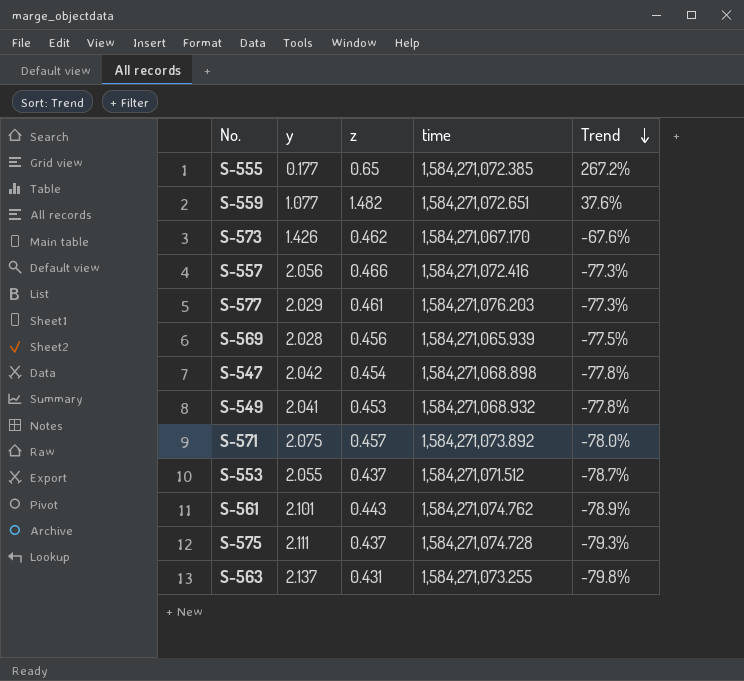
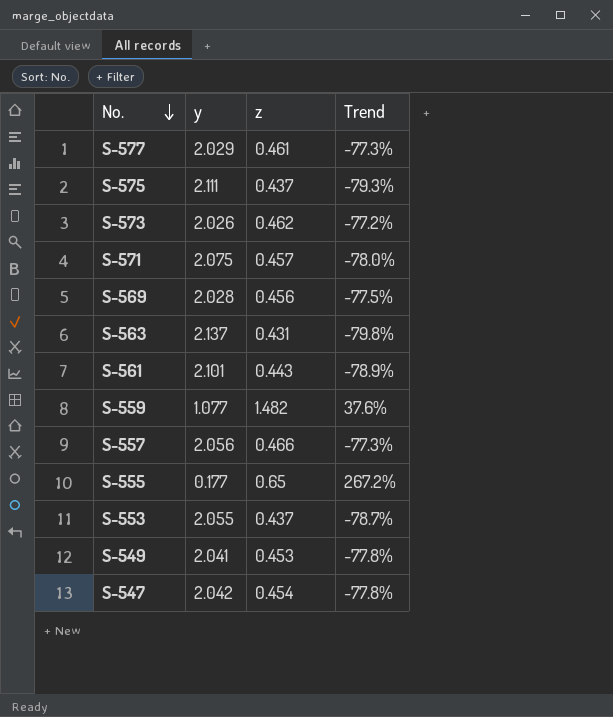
row order: Trend descending -> No. descending
column time | position: 4 -> none
S-573 | y: 1.426 -> 2.026
S-573 | Trend: -67.6% -> -77.2%

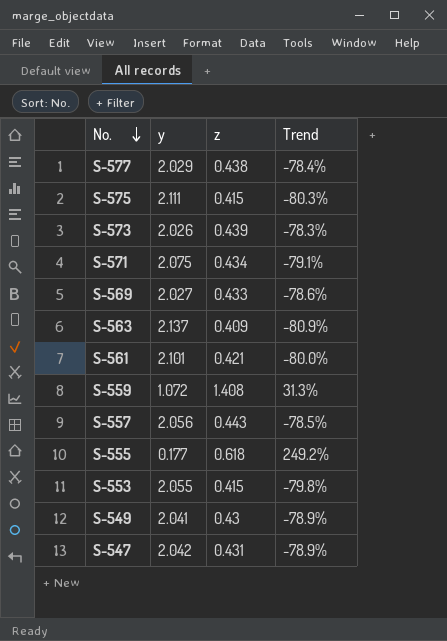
S-577 | z: 0.461 -> 0.438
S-577 | Trend: -77.3% -> -78.4%
S-575 | z: 0.437 -> 0.415
S-575 | Trend: -79.3% -> -80.3%
S-573 | z: 0.462 -> 0.439
S-573 | Trend: -77.2% -> -78.3%
S-571 | z: 0.457 -> 0.434
S-571 | Trend: -78.0% -> -79.1%
S-569 | y: 2.028 -> 2.027
S-569 | z: 0.456 -> 0.433
S-569 | Trend: -77.5% -> -78.6%
S-563 | z: 0.431 -> 0.409
S-563 | Trend: -79.8% -> -80.9%
S-561 | z: 0.443 -> 0.421
S-561 | Trend: -78.9% -> -80.0%
S-559 | y: 1.077 -> 1.072
S-559 | z: 1.482 -> 1.408
S-559 | Trend: 37.6% -> 31.3%
S-557 | z: 0.466 -> 0.443
S-557 | Trend: -77.3% -> -78.5%
S-555 | z: 0.65 -> 0.618
S-555 | Trend: 267.2% -> 249.2%
S-553 | z: 0.437 -> 0.415
S-553 | Trend: -78.7% -> -79.8%
S-549 | z: 0.453 -> 0.43
S-549 | Trend: -77.8% -> -78.9%
S-547 | z: 0.454 -> 0.431
S-547 | Trend: -77.8% -> -78.9%

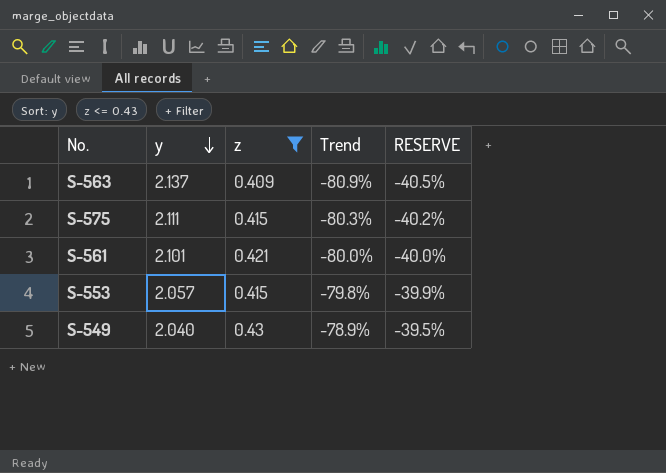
filter: none -> z <= 0.43
row order: No. descending -> y descending
column RESERVE | formula: none -> [Trend] * 0.5
S-553 | y: 2.055 -> 2.057
S-549 | y: 2.041 -> 2.040

